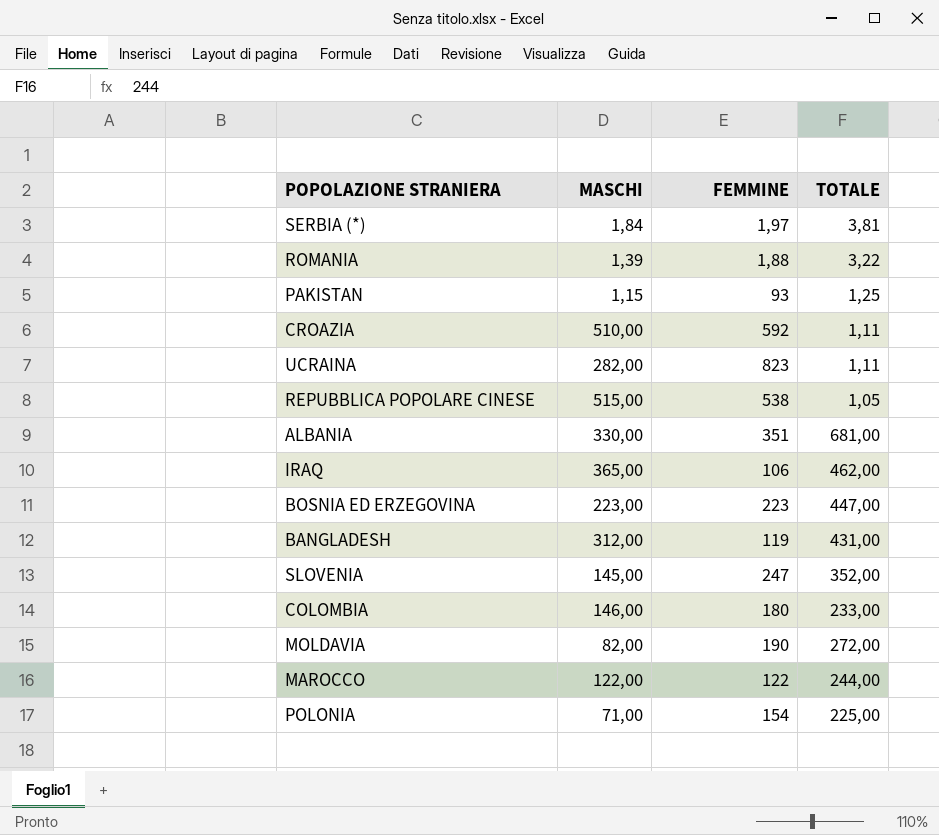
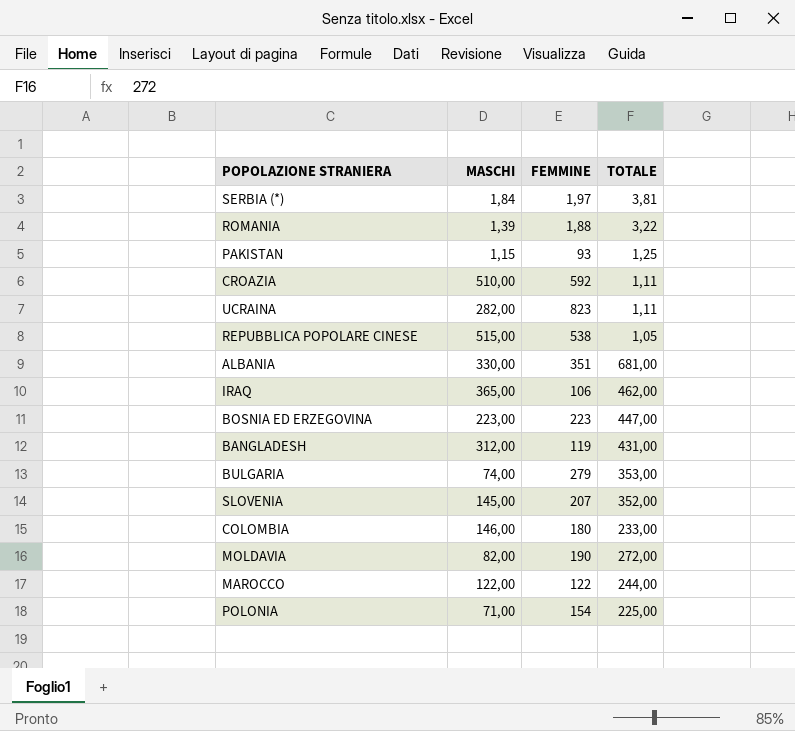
row BULGARIA: none -> 74,00 | 279 | 353,00
SLOVENIA | FEMMINE: 247 -> 207

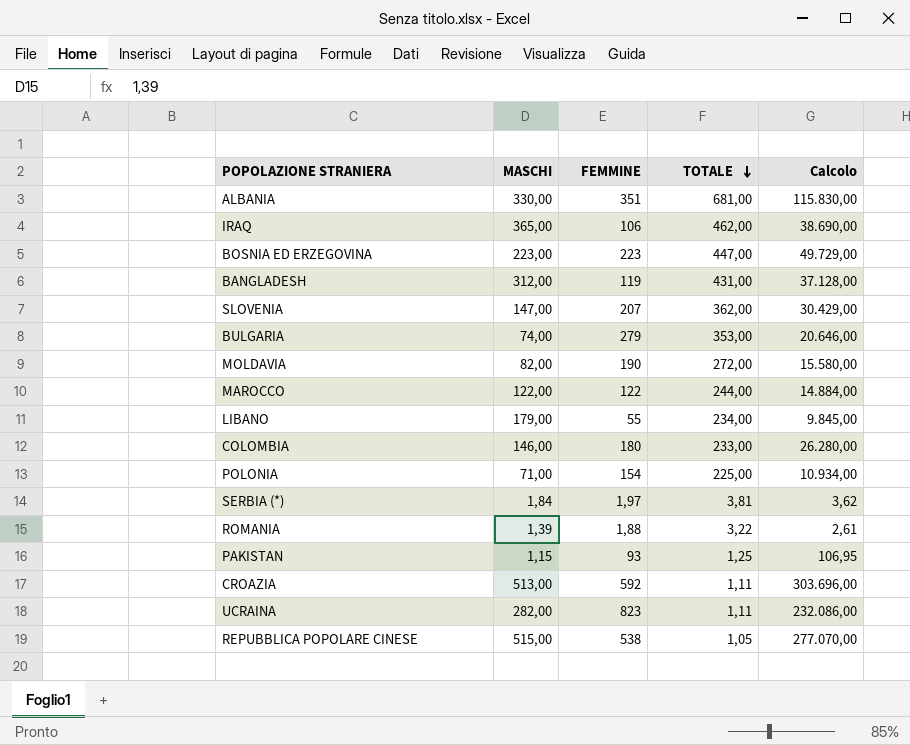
row order: none -> TOTALE descending
column Calcolo | formula: none -> [MASCHI] * [FEMMINE]
SLOVENIA | MASCHI: 145,00 -> 147,00
SLOVENIA | TOTALE: 352,00 -> 362,00
row LIBANO: none -> 179,00 | 55 | 234,00 | 9.845,00
CROAZIA | MASCHI: 510,00 -> 513,00

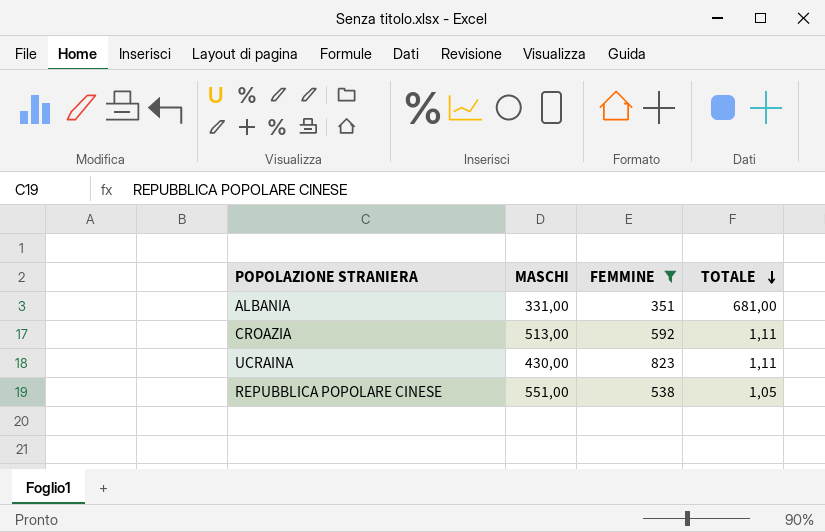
filter: none -> FEMMINE >= 351
column Calcolo | formula: [MASCHI] * [FEMMINE] -> none
ALBANIA | MASCHI: 330,00 -> 331,00
UCRAINA | MASCHI: 282,00 -> 430,00
REPUBBLICA POPOLARE CINESE | MASCHI: 515,00 -> 551,00

